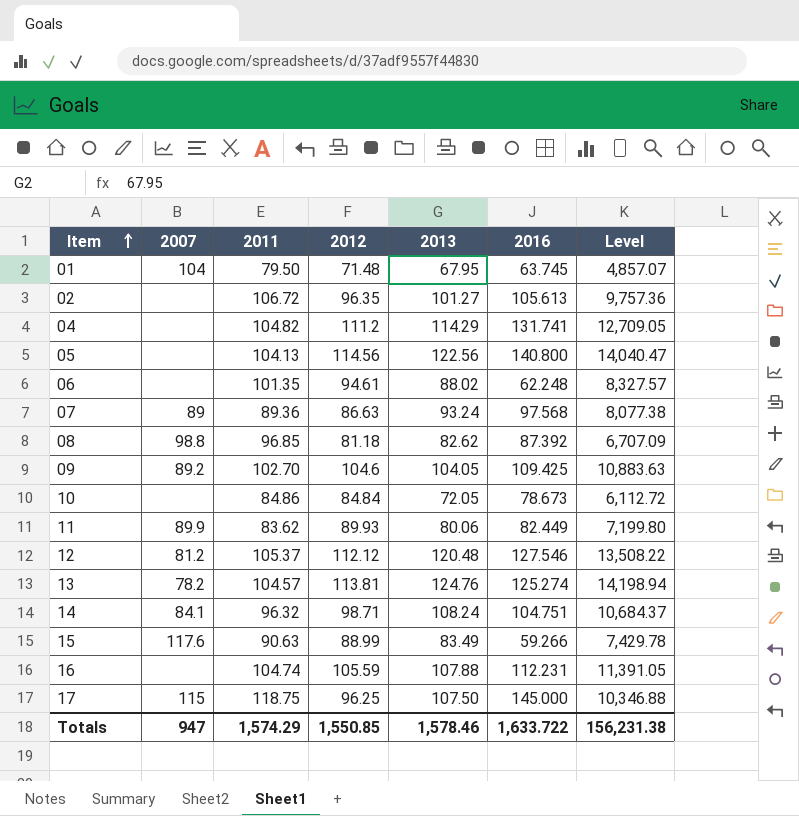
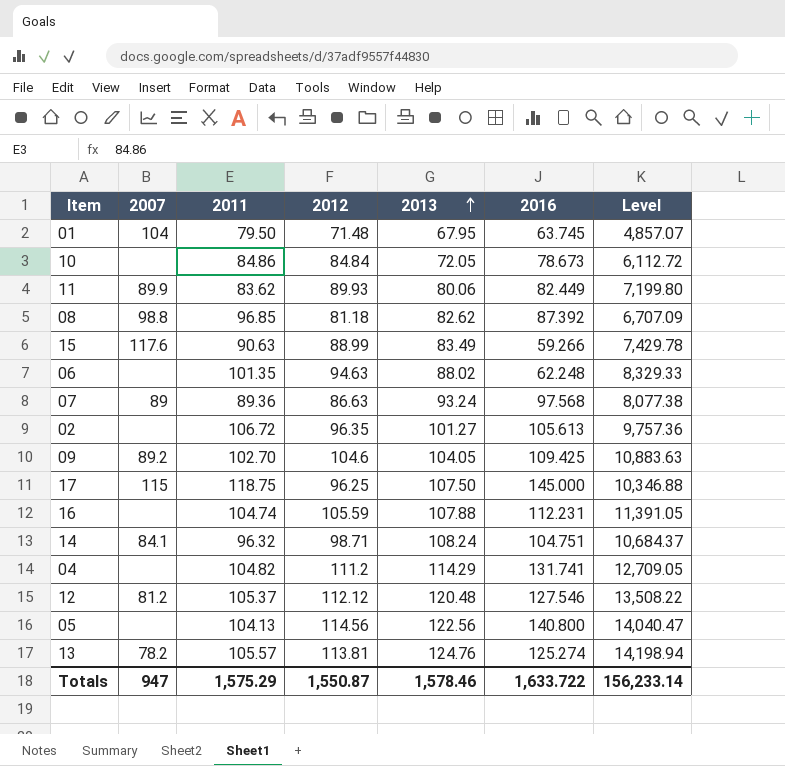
row order: Item ascending -> 2013 ascending
06 | 2012: 94.61 -> 94.63
06 | Level: 8,327.57 -> 8,329.33
13 | 2011: 104.57 -> 105.57
Totals | 2011: 1,574.29 -> 1,575.29
Totals | 2012: 1,550.85 -> 1,550.87
Totals | Level: 156,231.38 -> 156,233.14

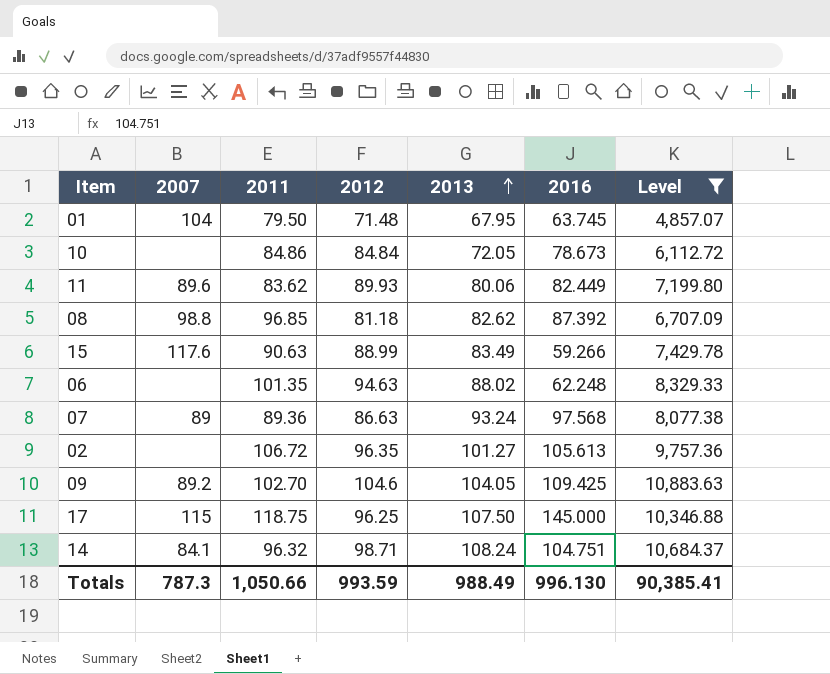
filter: none -> Level <= 10,883.63
11 | 2007: 89.9 -> 89.6
Totals | 2007: 947 -> 787.3
Totals | 2011: 1,575.29 -> 1,050.66
Totals | 2012: 1,550.87 -> 993.59
Totals | 2013: 1,578.46 -> 988.49
Totals | 2016: 1,633.722 -> 996.130
Totals | Level: 156,233.14 -> 90,385.41

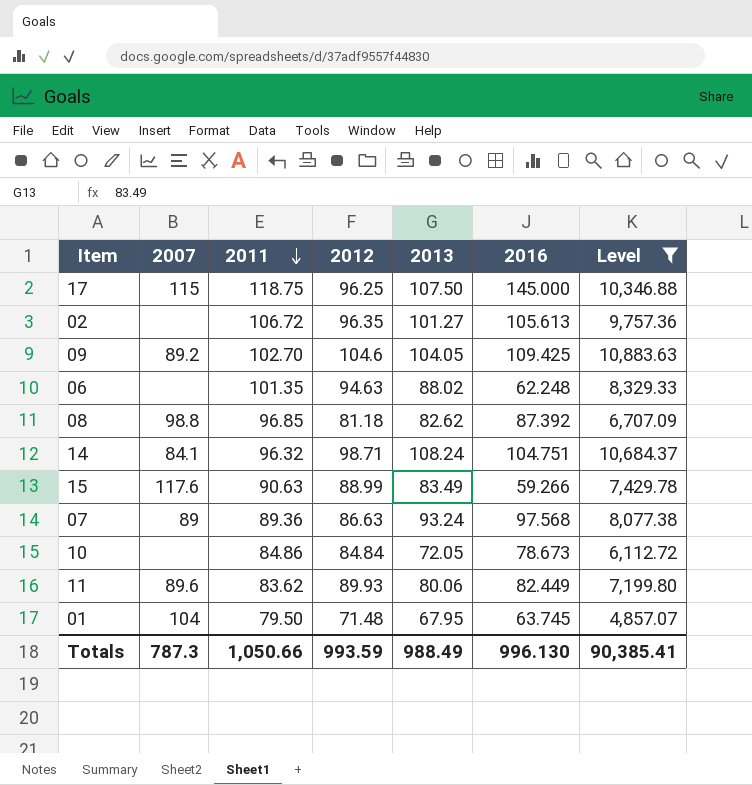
row order: 2013 ascending -> 2011 descending

